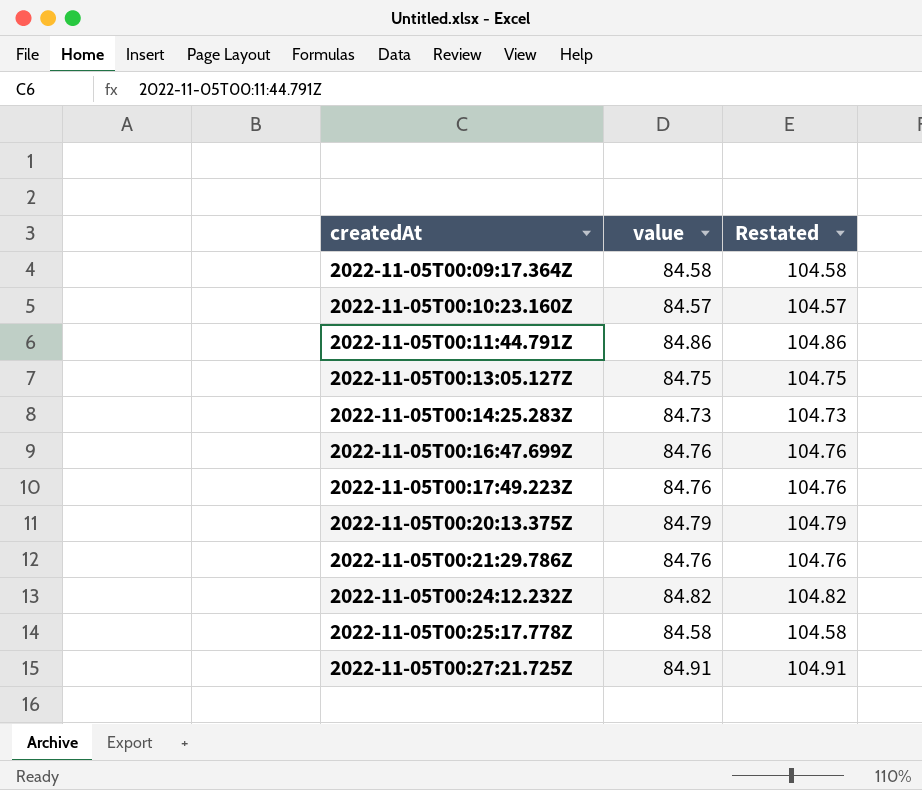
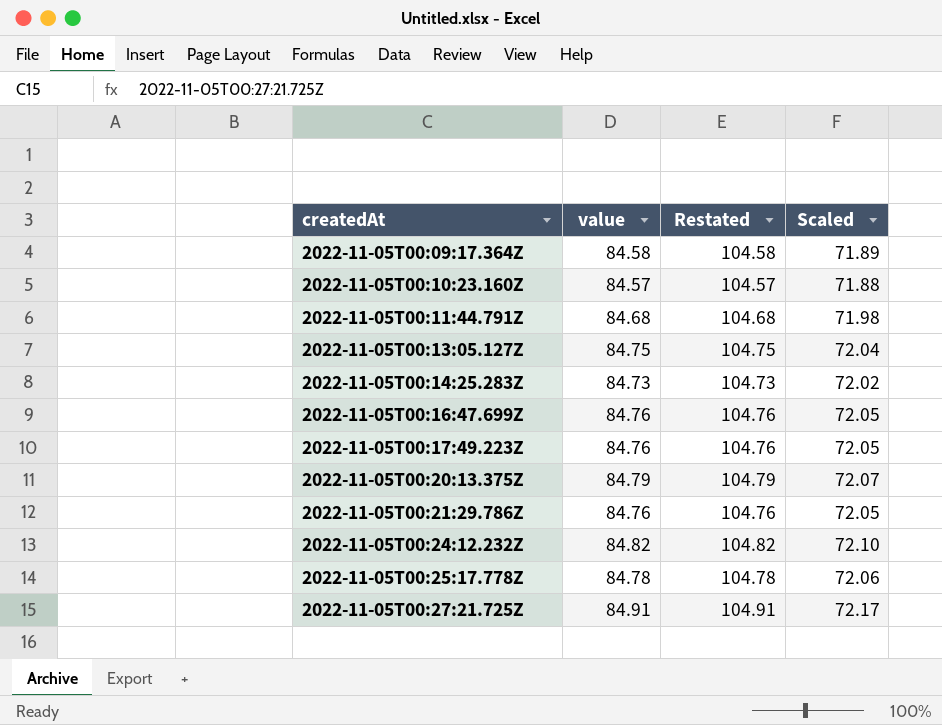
column Scaled | formula: none -> [value] * 0.85
2022-11-05T00:11:44.791Z | value: 84.86 -> 84.68
2022-11-05T00:11:44.791Z | Restated: 104.86 -> 104.68
2022-11-05T00:25:17.778Z | value: 84.58 -> 84.78
2022-11-05T00:25:17.778Z | Restated: 104.58 -> 104.78

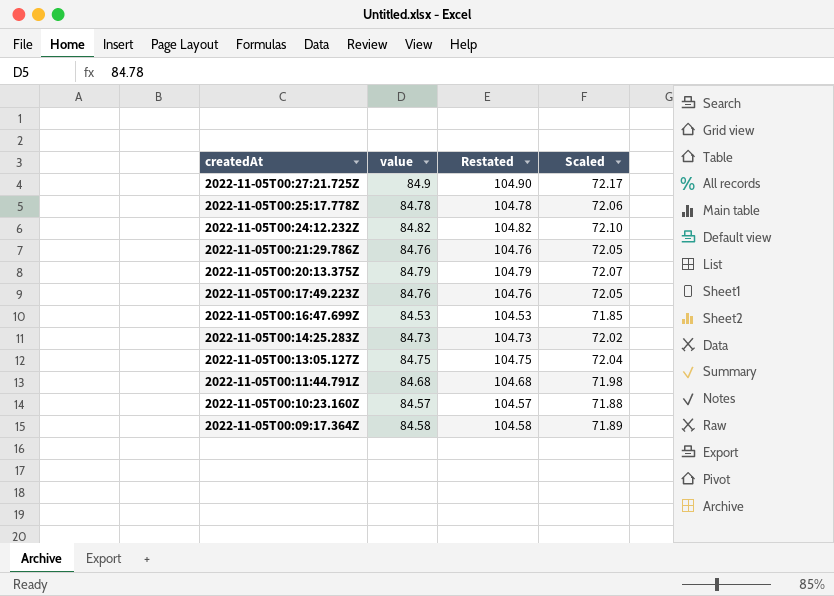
row order: createdAt ascending -> createdAt descending
2022-11-05T00:27:21.725Z | value: 84.91 -> 84.9
2022-11-05T00:27:21.725Z | Restated: 104.91 -> 104.90
2022-11-05T00:16:47.699Z | value: 84.76 -> 84.53
2022-11-05T00:16:47.699Z | Restated: 104.76 -> 104.53
2022-11-05T00:16:47.699Z | Scaled: 72.05 -> 71.85

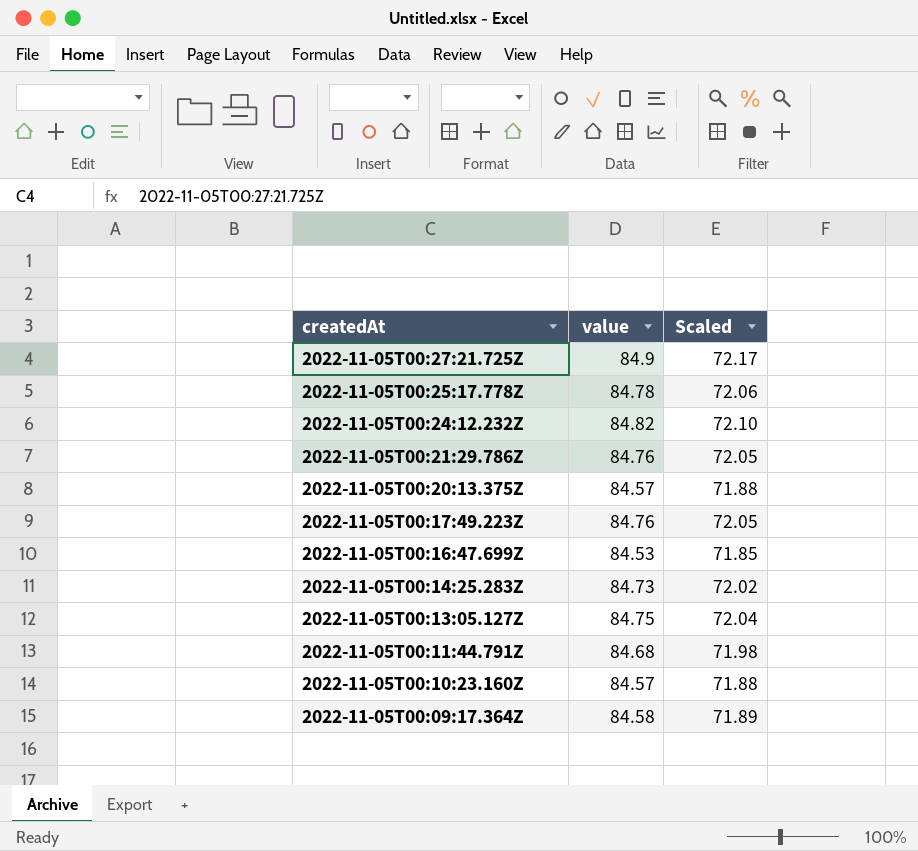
column Restated | formula: [value] + 20 -> none
2022-11-05T00:20:13.375Z | value: 84.79 -> 84.57
2022-11-05T00:20:13.375Z | Scaled: 72.07 -> 71.88

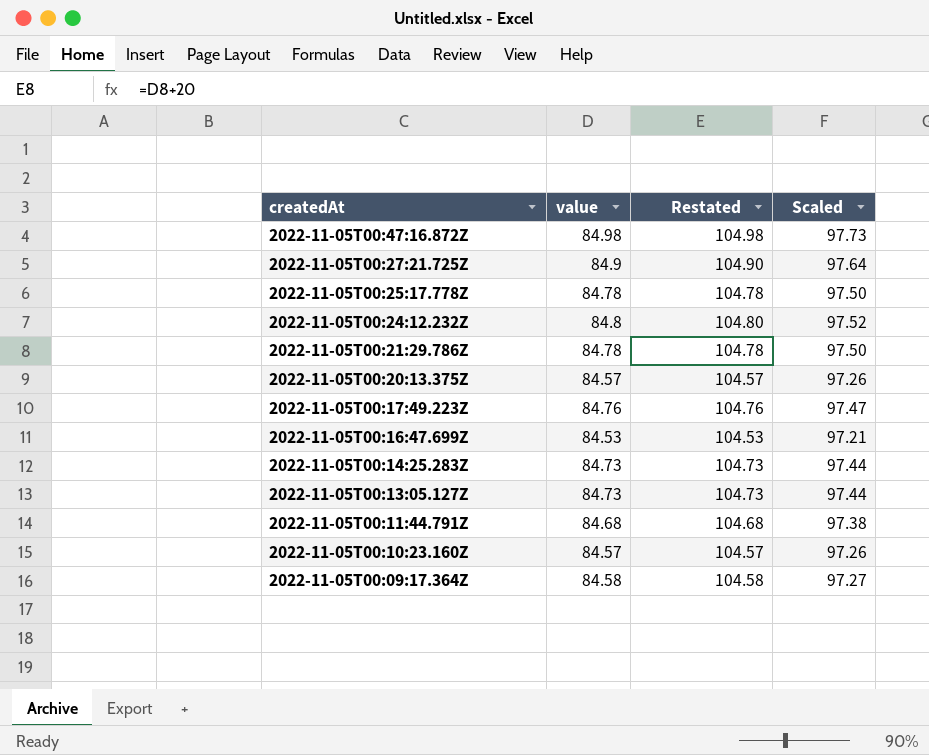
column Restated | formula: none -> [value] + 20
column Scaled | formula: [value] * 0.85 -> [value] * 1.15
row 2022-11-05T00:47:16.872Z: none -> 84.98 | 104.98 | 97.73
2022-11-05T00:24:12.232Z | value: 84.82 -> 84.8
2022-11-05T00:21:29.786Z | value: 84.76 -> 84.78
2022-11-05T00:13:05.127Z | value: 84.75 -> 84.73

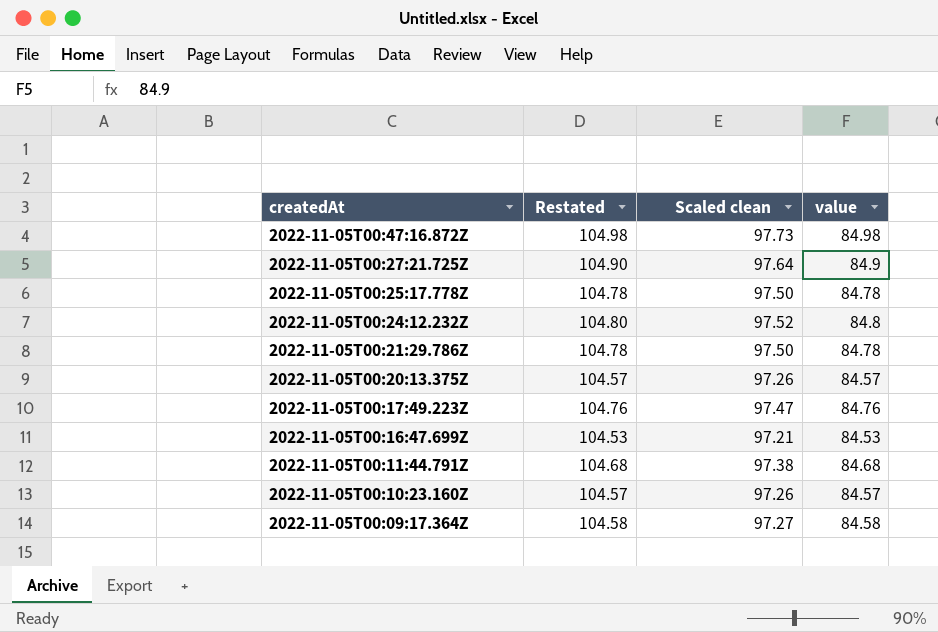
column name: Scaled -> Scaled clean
column value | position: 2 -> 4
row 2022-11-05T00:14:25.283Z: 84.73 | 104.73 | 97.44 -> none
row 2022-11-05T00:13:05.127Z: 84.73 | 104.73 | 97.44 -> none

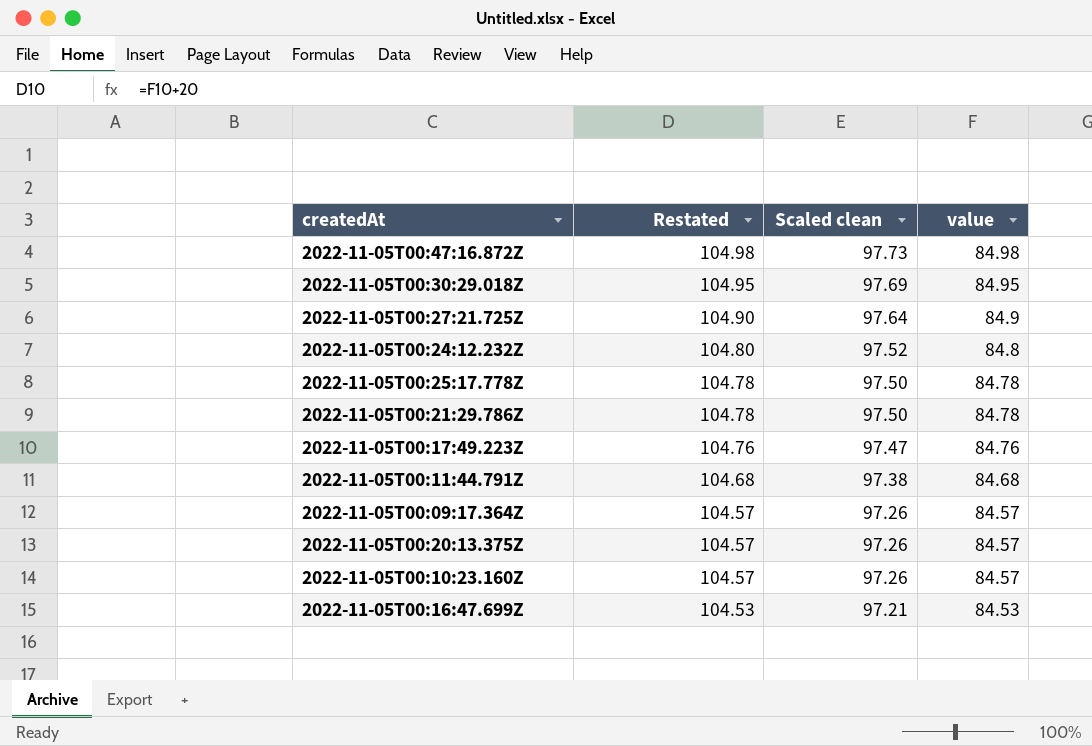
row order: createdAt descending -> Restated descending
row 2022-11-05T00:30:29.018Z: none -> 104.95 | 97.69 | 84.95
2022-11-05T00:09:17.364Z | Restated: 104.58 -> 104.57
2022-11-05T00:09:17.364Z | Scaled clean: 97.27 -> 97.26
2022-11-05T00:09:17.364Z | value: 84.58 -> 84.57

